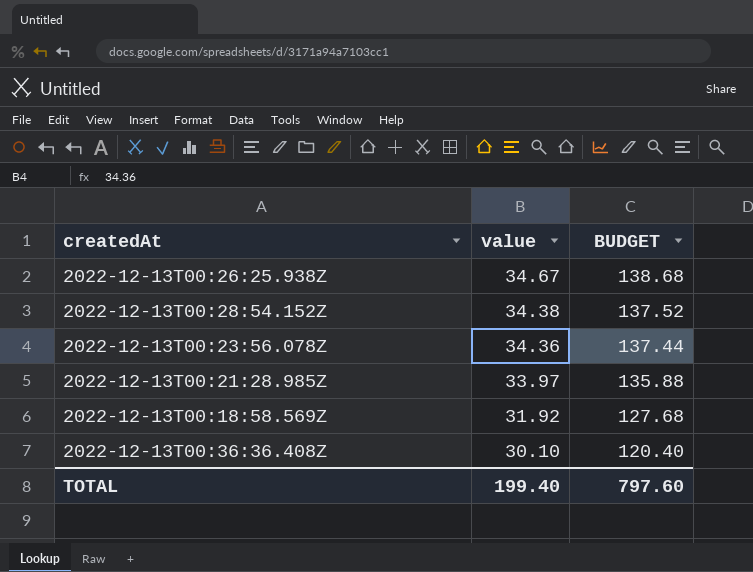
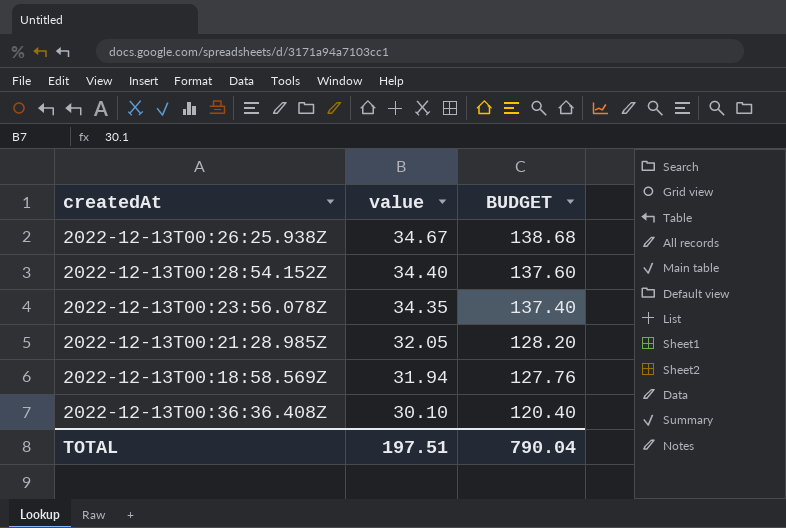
2022-12-13T00:28:54.152Z | value: 34.38 -> 34.40
2022-12-13T00:28:54.152Z | BUDGET: 137.52 -> 137.60
2022-12-13T00:23:56.078Z | value: 34.36 -> 34.35
2022-12-13T00:23:56.078Z | BUDGET: 137.44 -> 137.40
2022-12-13T00:21:28.985Z | value: 33.97 -> 32.05
2022-12-13T00:21:28.985Z | BUDGET: 135.88 -> 128.20
2022-12-13T00:18:58.569Z | value: 31.92 -> 31.94
2022-12-13T00:18:58.569Z | BUDGET: 127.68 -> 127.76
TOTAL | value: 199.40 -> 197.51
TOTAL | BUDGET: 797.60 -> 790.04

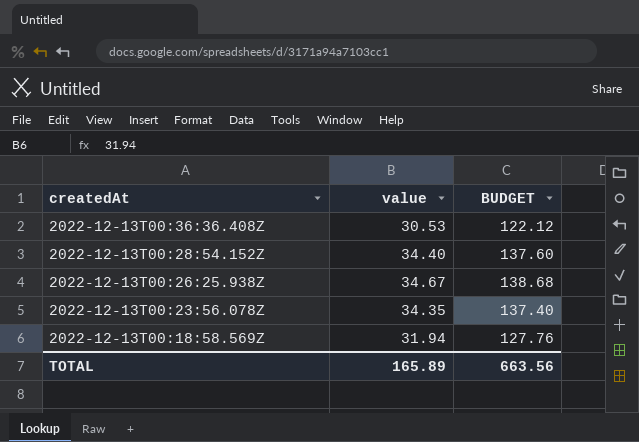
row order: value descending -> createdAt descending
row 2022-12-13T00:21:28.985Z: 32.05 | 128.20 -> none
2022-12-13T00:36:36.408Z | value: 30.10 -> 30.53
2022-12-13T00:36:36.408Z | BUDGET: 120.40 -> 122.12
TOTAL | value: 197.51 -> 165.89
TOTAL | BUDGET: 790.04 -> 663.56

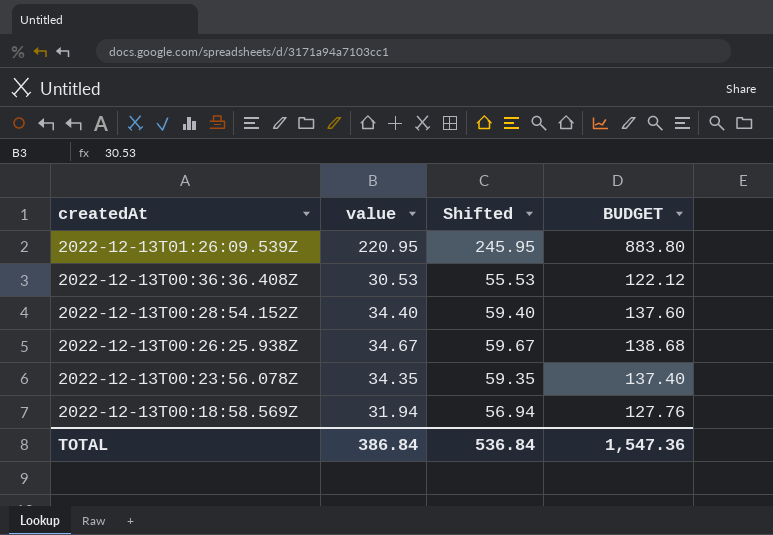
column Shifted | formula: none -> [value] + 25
row 2022-12-13T01:26:09.539Z: none -> 220.95 | 245.95 | 883.80
TOTAL | value: 165.89 -> 386.84
TOTAL | BUDGET: 663.56 -> 1,547.36

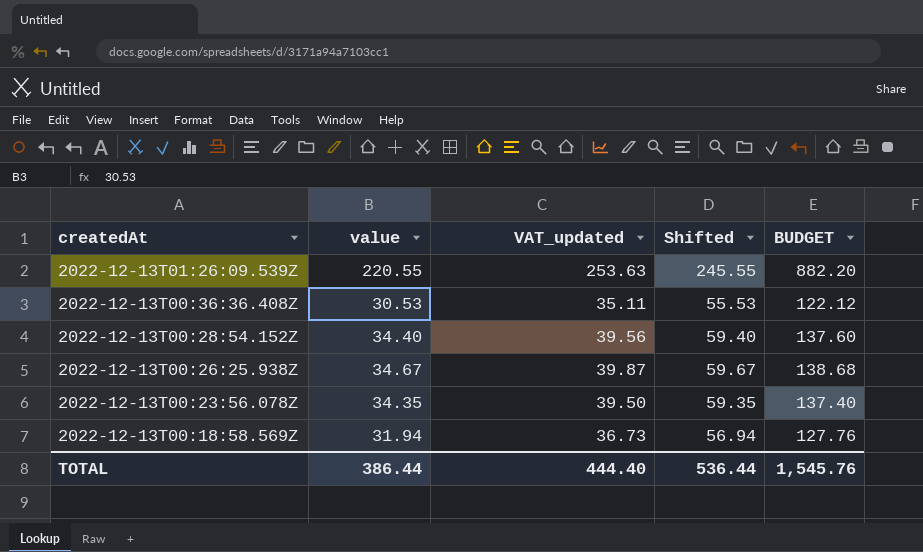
column VAT_updated | formula: none -> [value] * 1.15
2022-12-13T01:26:09.539Z | value: 220.95 -> 220.55
2022-12-13T01:26:09.539Z | Shifted: 245.95 -> 245.55
2022-12-13T01:26:09.539Z | BUDGET: 883.80 -> 882.20
TOTAL | value: 386.84 -> 386.44
TOTAL | Shifted: 536.84 -> 536.44
TOTAL | BUDGET: 1,547.36 -> 1,545.76

